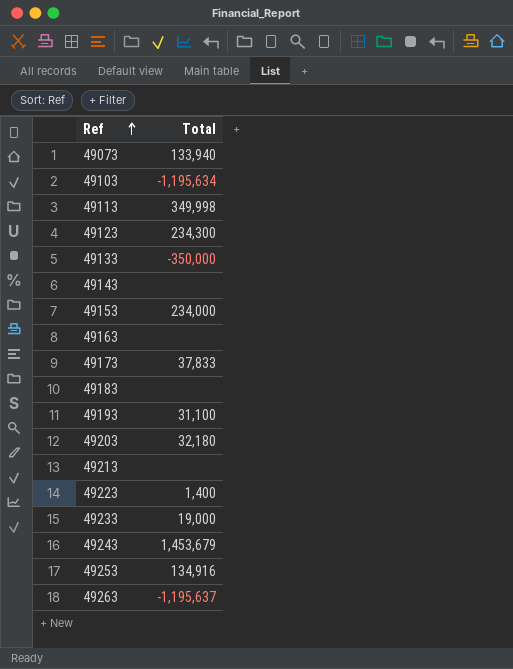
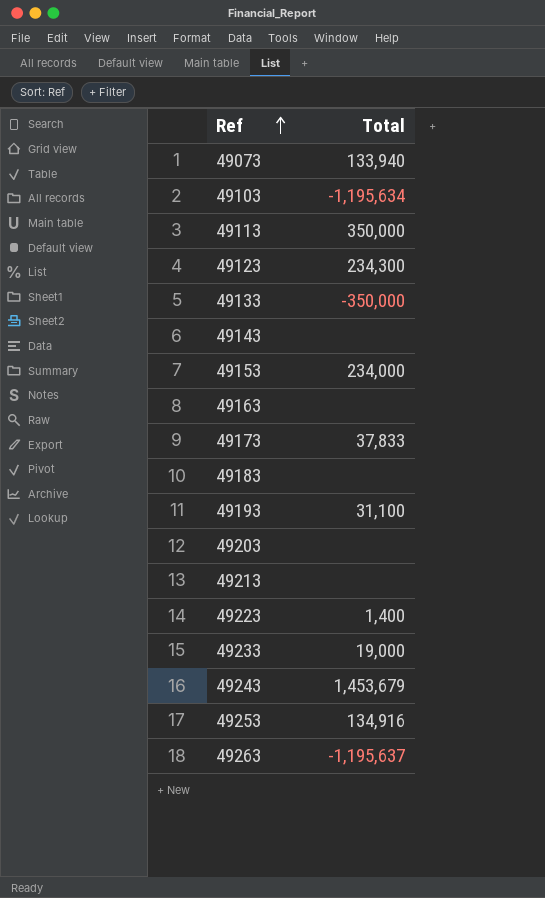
49113 | Total: 349,998 -> 350,000
49203 | Total: 32,180 -> none

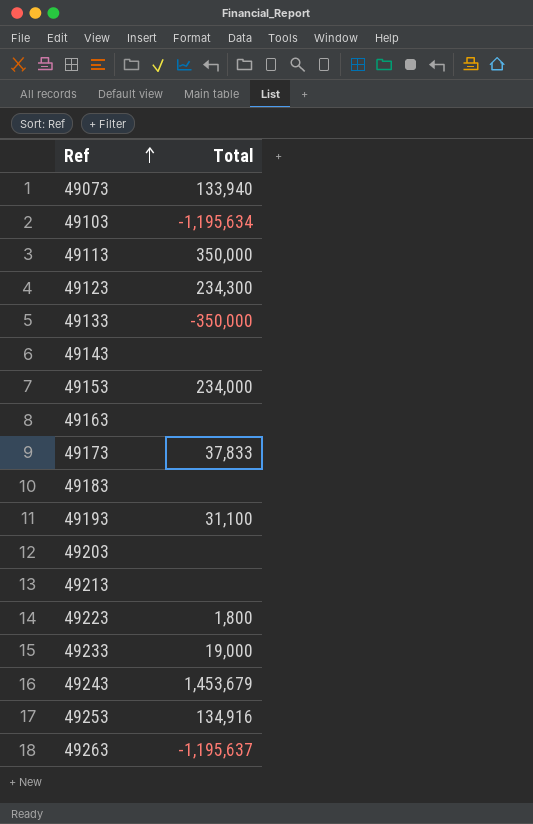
49223 | Total: 1,400 -> 1,800

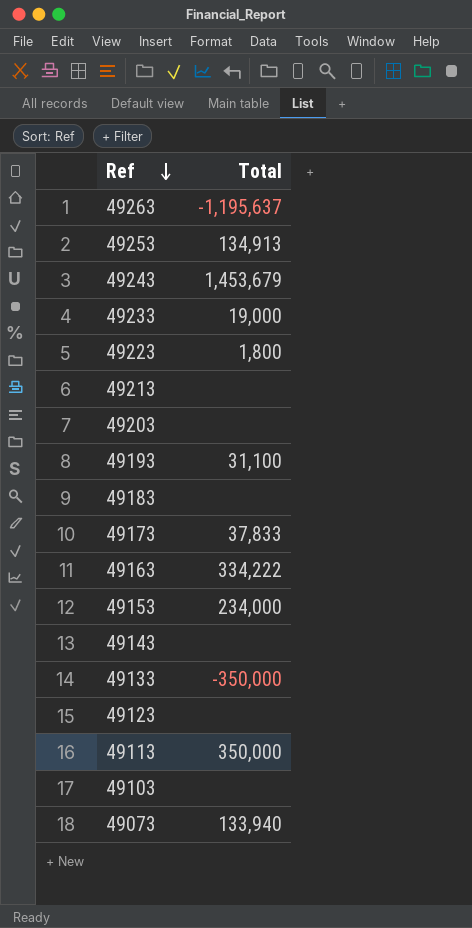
row order: Ref ascending -> Ref descending
49253 | Total: 134,916 -> 134,913
49163 | Total: none -> 334,222
49123 | Total: 234,300 -> none
49103 | Total: -1,195,634 -> none

